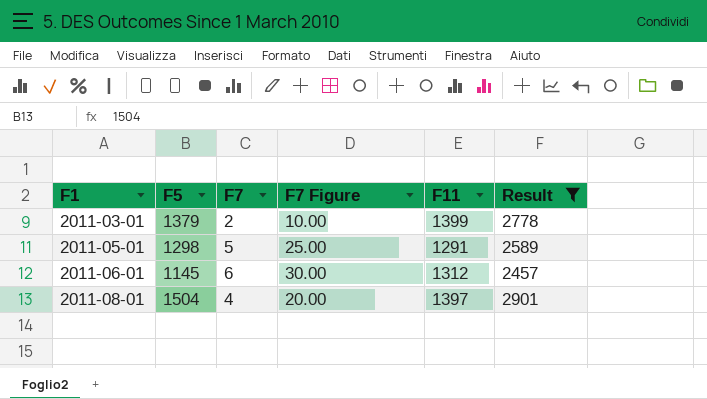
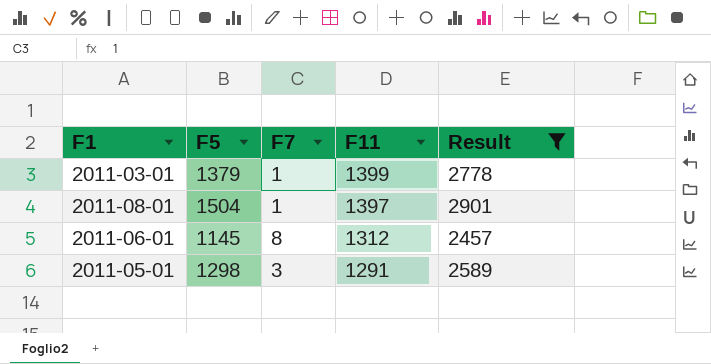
row order: F1 ascending -> F11 descending
column F7 Figure | formula: [F7] * 5 -> none
2011-03-01 | F7: 2 -> 1
2011-08-01 | F7: 4 -> 1
2011-06-01 | F7: 6 -> 8
2011-05-01 | F7: 5 -> 3

